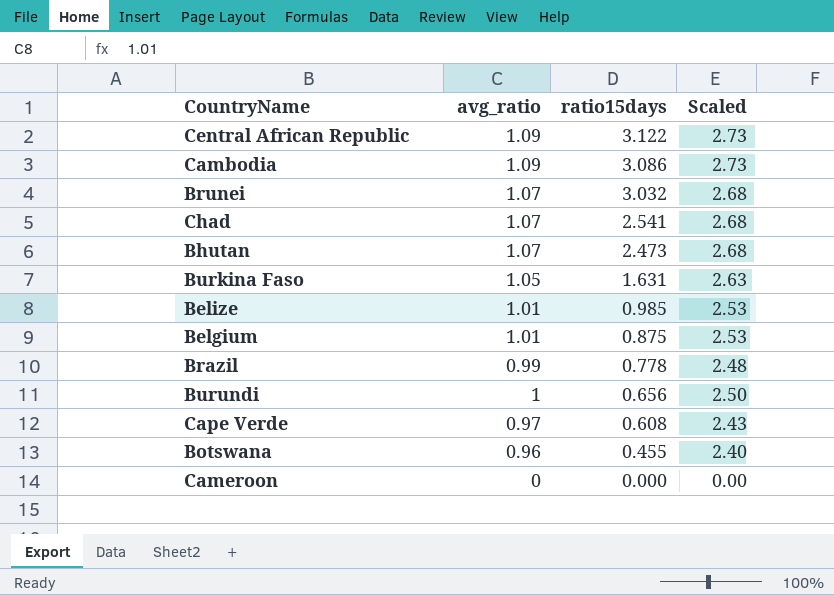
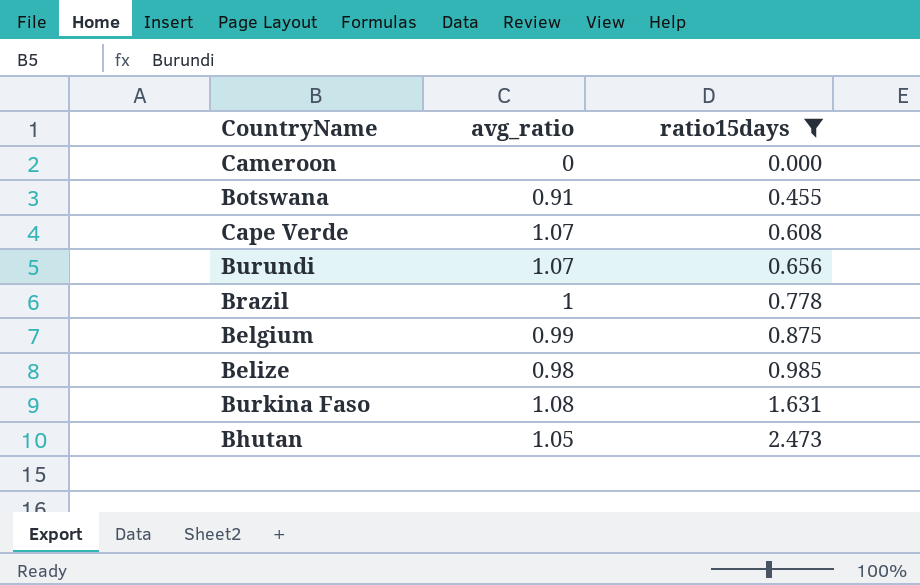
filter: none -> ratio15days <= 2.473
row order: ratio15days descending -> ratio15days ascending
column Scaled | formula: [avg_ratio] * 2.5 -> none
Botswana | avg_ratio: 0.96 -> 0.91
Cape Verde | avg_ratio: 0.97 -> 1.07
Burundi | avg_ratio: 1 -> 1.07
Brazil | avg_ratio: 0.99 -> 1
Belgium | avg_ratio: 1.01 -> 0.99
Belize | avg_ratio: 1.01 -> 0.98
Burkina Faso | avg_ratio: 1.05 -> 1.08
Bhutan | avg_ratio: 1.07 -> 1.05

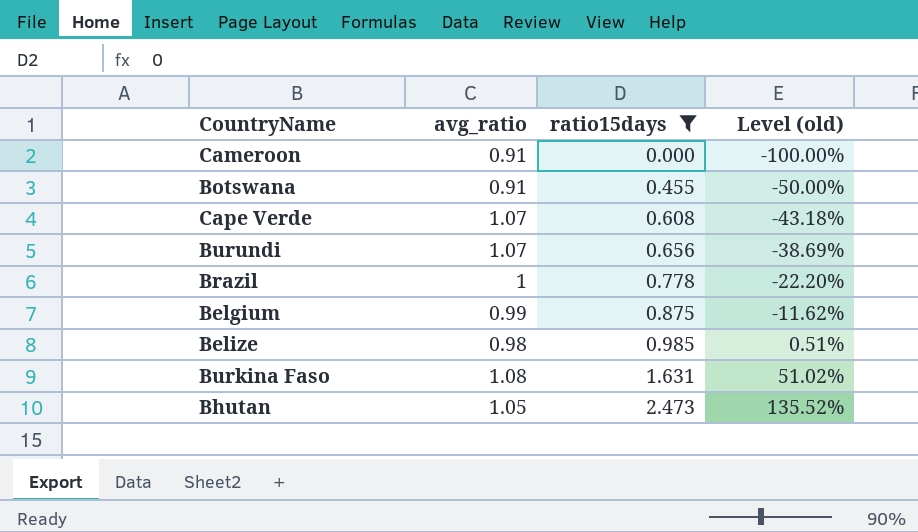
column Level (old) | formula: none -> ([ratio15days] - [avg_ratio]) / [avg_ratio]
Cameroon | avg_ratio: 0 -> 0.91

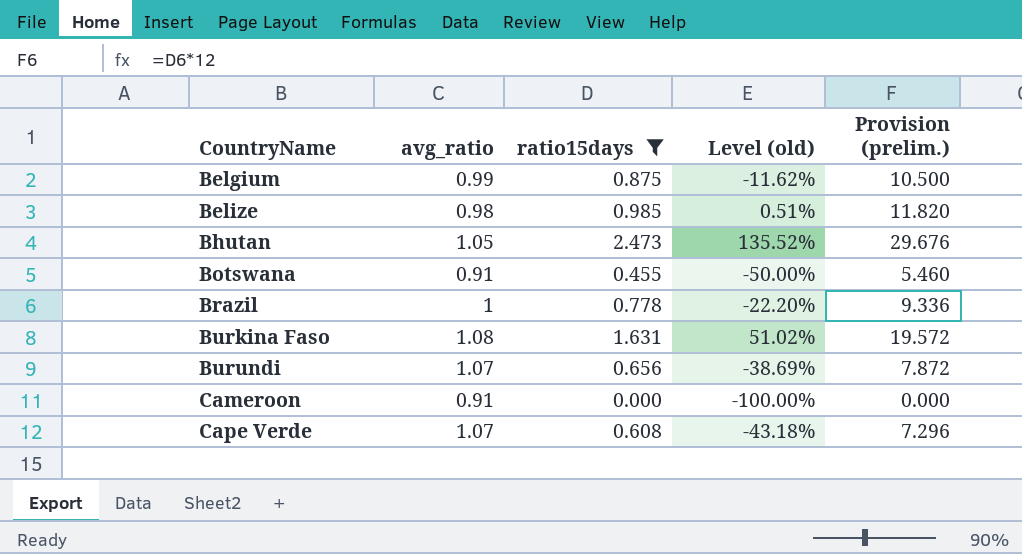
row order: ratio15days ascending -> CountryName ascending
column Provision (prelim.) | formula: none -> [ratio15days] * 12

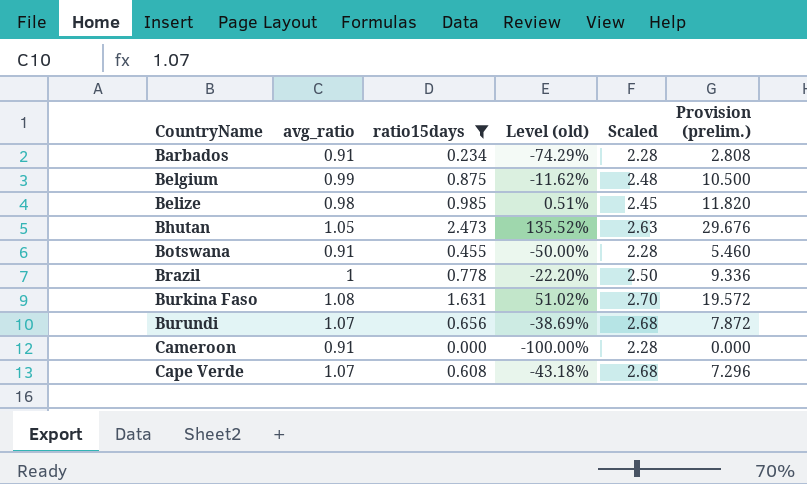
column Scaled | formula: none -> [avg_ratio] * 2.5
row Barbados: none -> 0.91 | 0.234 | -74.29% | 2.28 | 2.808

